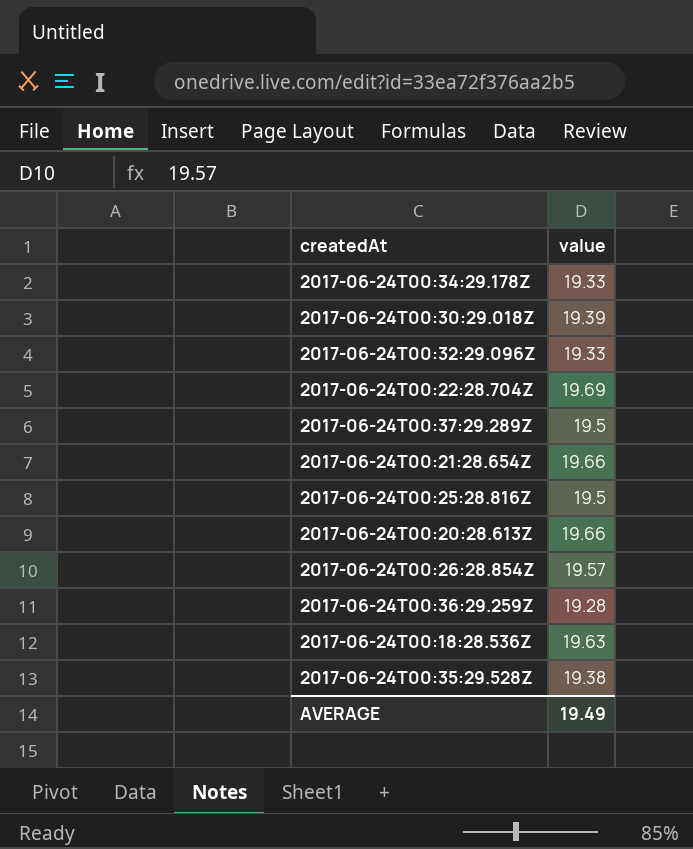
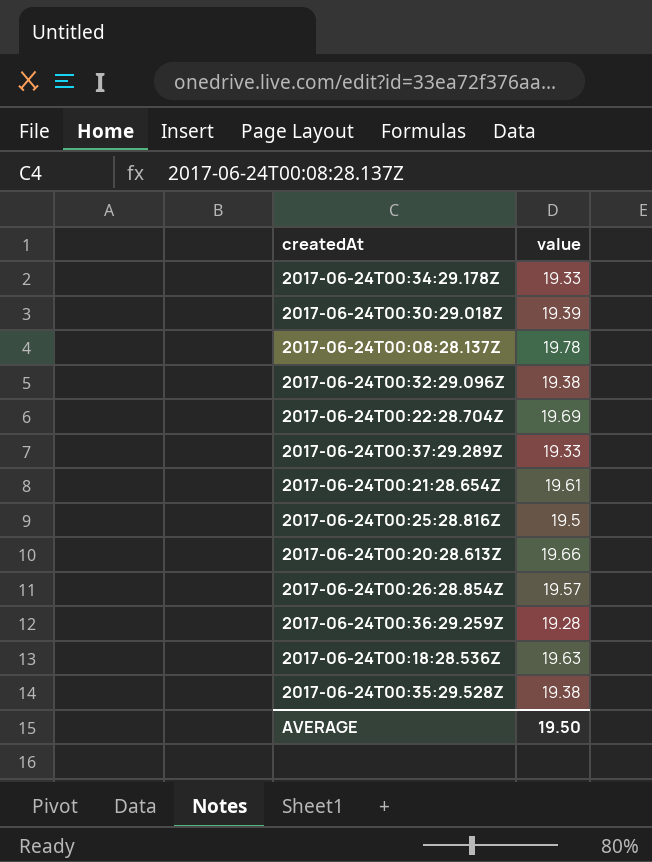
row 2017-06-24T00:08:28.137Z: none -> 19.78
2017-06-24T00:32:29.096Z | value: 19.33 -> 19.38
2017-06-24T00:37:29.289Z | value: 19.5 -> 19.33
2017-06-24T00:21:28.654Z | value: 19.66 -> 19.61
AVERAGE | value: 19.49 -> 19.50

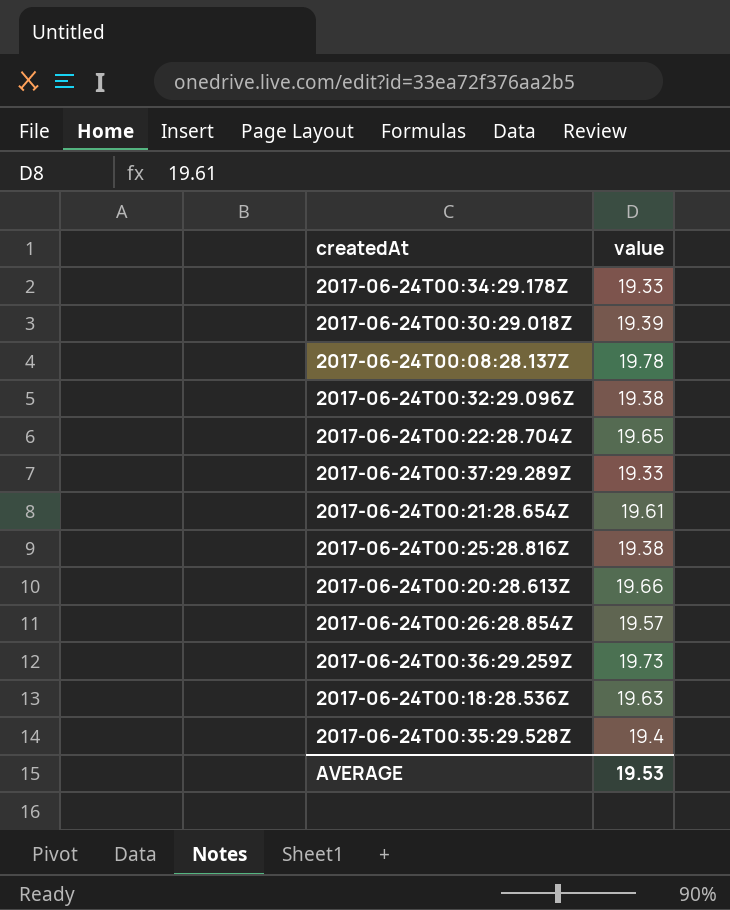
2017-06-24T00:22:28.704Z | value: 19.69 -> 19.65
2017-06-24T00:25:28.816Z | value: 19.5 -> 19.38
2017-06-24T00:36:29.259Z | value: 19.28 -> 19.73
2017-06-24T00:35:29.528Z | value: 19.38 -> 19.4
AVERAGE | value: 19.50 -> 19.53

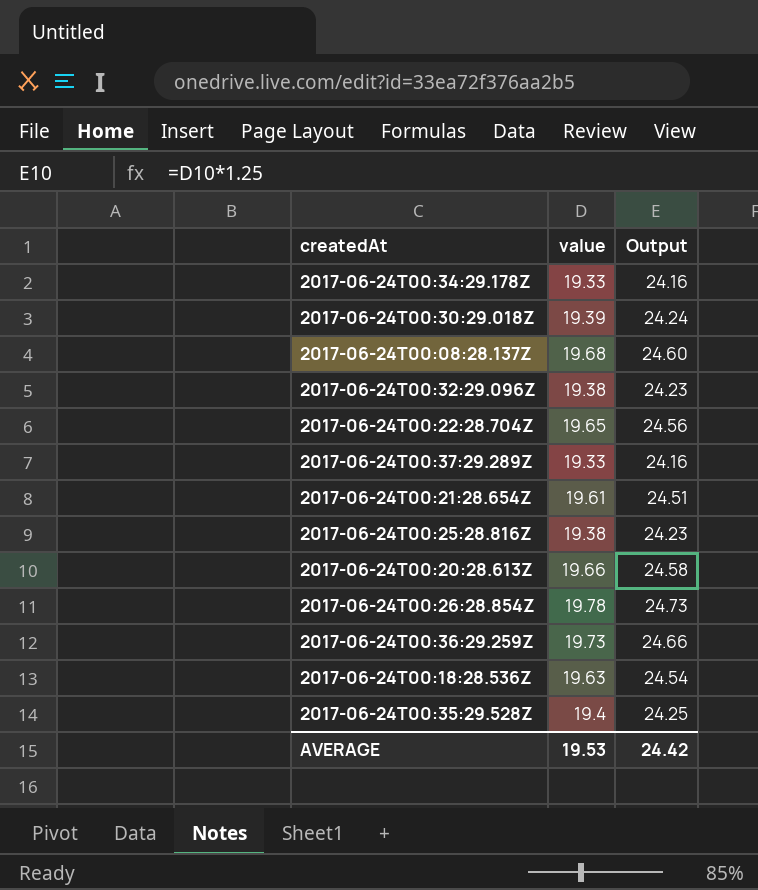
column Output | formula: none -> [value] * 1.25
2017-06-24T00:08:28.137Z | value: 19.78 -> 19.68
2017-06-24T00:26:28.854Z | value: 19.57 -> 19.78

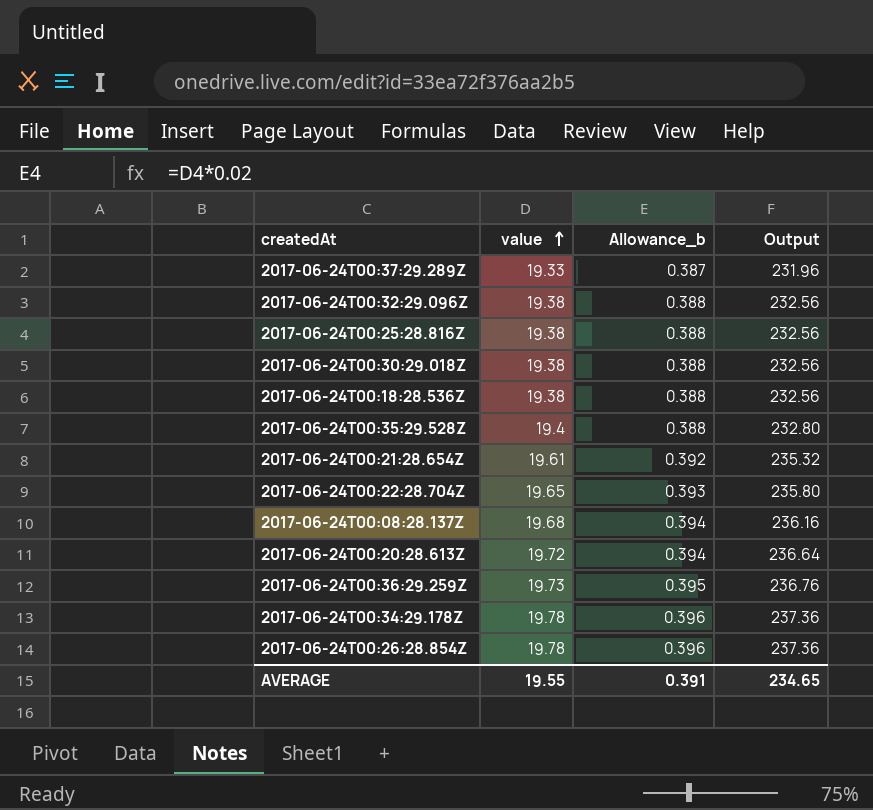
row order: none -> value ascending
column Allowance_b | formula: none -> [value] * 0.02
column Output | formula: [value] * 1.25 -> [value] * 12
2017-06-24T00:30:29.018Z | value: 19.39 -> 19.38
2017-06-24T00:18:28.536Z | value: 19.63 -> 19.38
2017-06-24T00:20:28.613Z | value: 19.66 -> 19.72
2017-06-24T00:34:29.178Z | value: 19.33 -> 19.78
AVERAGE | value: 19.53 -> 19.55
AVERAGE | Output: 24.42 -> 234.65

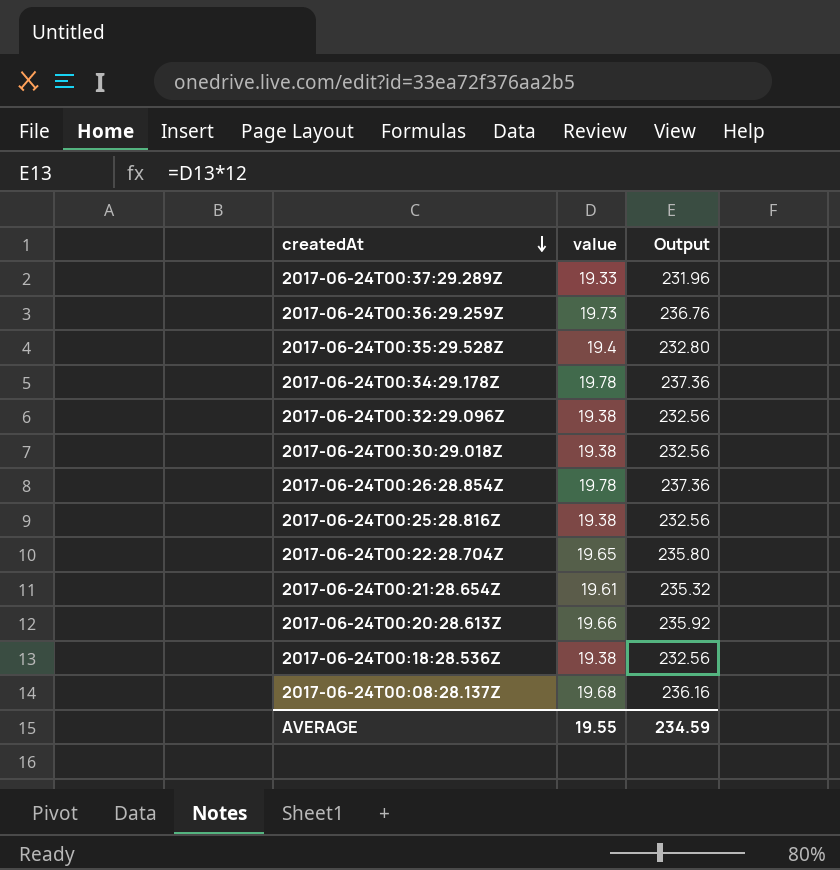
row order: value ascending -> createdAt descending
column Allowance_b | formula: [value] * 0.02 -> none
2017-06-24T00:20:28.613Z | value: 19.72 -> 19.66
2017-06-24T00:20:28.613Z | Output: 236.64 -> 235.92
AVERAGE | Output: 234.65 -> 234.59

